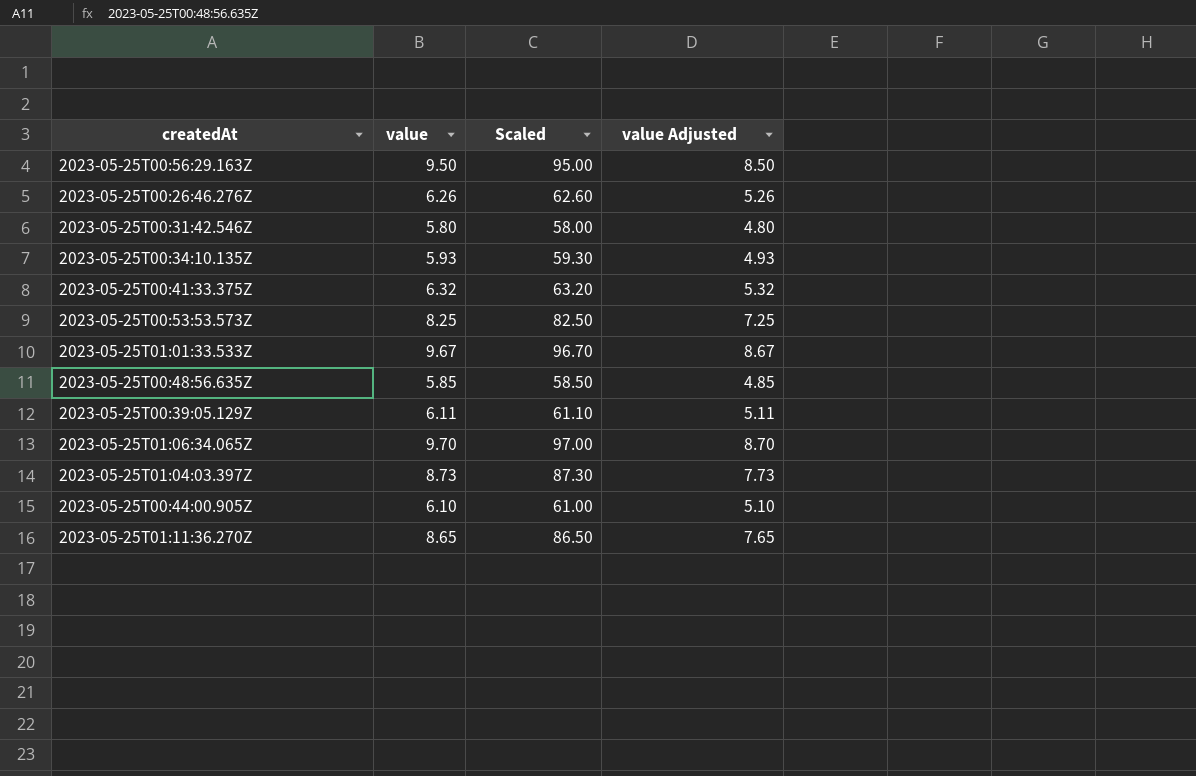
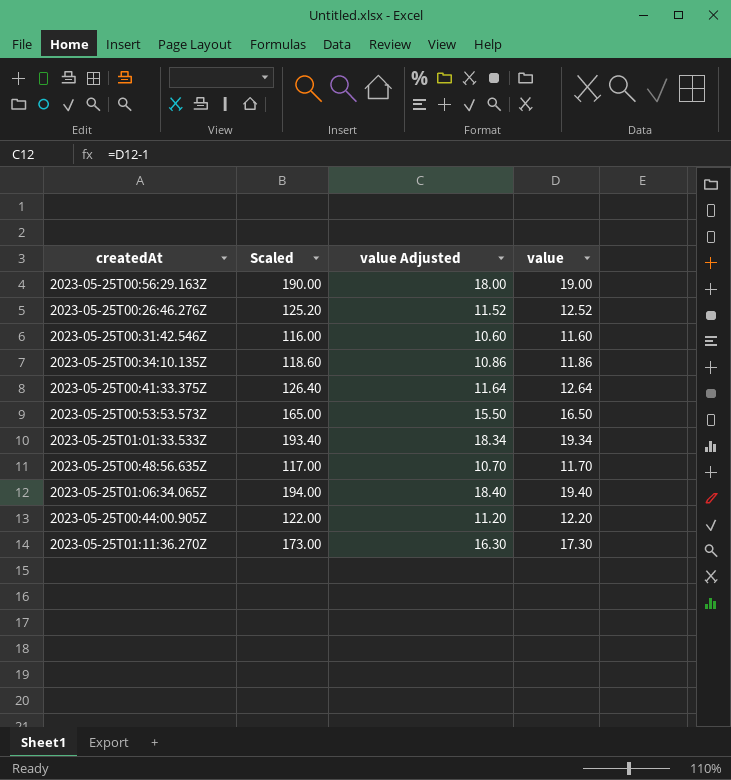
column value | position: 2 -> 4
row 2023-05-25T00:39:05.129Z: 6.11 | 61.10 | 5.11 -> none
row 2023-05-25T01:04:03.397Z: 8.73 | 87.30 | 7.73 -> none
2023-05-25T00:56:29.163Z | Scaled: 95.00 -> 190.00
2023-05-25T00:56:29.163Z | value Adjusted: 8.50 -> 18.00
2023-05-25T00:56:29.163Z | value: 9.50 -> 19.00
2023-05-25T00:26:46.276Z | Scaled: 62.60 -> 125.20
2023-05-25T00:26:46.276Z | value Adjusted: 5.26 -> 11.52
2023-05-25T00:26:46.276Z | value: 6.26 -> 12.52
2023-05-25T00:31:42.546Z | Scaled: 58.00 -> 116.00
2023-05-25T00:31:42.546Z | value Adjusted: 4.80 -> 10.60
2023-05-25T00:31:42.546Z | value: 5.80 -> 11.60
2023-05-25T00:34:10.135Z | Scaled: 59.30 -> 118.60
2023-05-25T00:34:10.135Z | value Adjusted: 4.93 -> 10.86
2023-05-25T00:34:10.135Z | value: 5.93 -> 11.86
2023-05-25T00:41:33.375Z | Scaled: 63.20 -> 126.40
2023-05-25T00:41:33.375Z | value Adjusted: 5.32 -> 11.64
2023-05-25T00:41:33.375Z | value: 6.32 -> 12.64
2023-05-25T00:53:53.573Z | Scaled: 82.50 -> 165.00
2023-05-25T00:53:53.573Z | value Adjusted: 7.25 -> 15.50
2023-05-25T00:53:53.573Z | value: 8.25 -> 16.50
2023-05-25T01:01:33.533Z | Scaled: 96.70 -> 193.40
2023-05-25T01:01:33.533Z | value Adjusted: 8.67 -> 18.34
2023-05-25T01:01:33.533Z | value: 9.67 -> 19.34
2023-05-25T00:48:56.635Z | Scaled: 58.50 -> 117.00
2023-05-25T00:48:56.635Z | value Adjusted: 4.85 -> 10.70
2023-05-25T00:48:56.635Z | value: 5.85 -> 11.70
2023-05-25T01:06:34.065Z | Scaled: 97.00 -> 194.00
2023-05-25T01:06:34.065Z | value Adjusted: 8.70 -> 18.40
2023-05-25T01:06:34.065Z | value: 9.70 -> 19.40
2023-05-25T00:44:00.905Z | Scaled: 61.00 -> 122.00
2023-05-25T00:44:00.905Z | value Adjusted: 5.10 -> 11.20
2023-05-25T00:44:00.905Z | value: 6.10 -> 12.20
2023-05-25T01:11:36.270Z | Scaled: 86.50 -> 173.00
2023-05-25T01:11:36.270Z | value Adjusted: 7.65 -> 16.30
2023-05-25T01:11:36.270Z | value: 8.65 -> 17.30

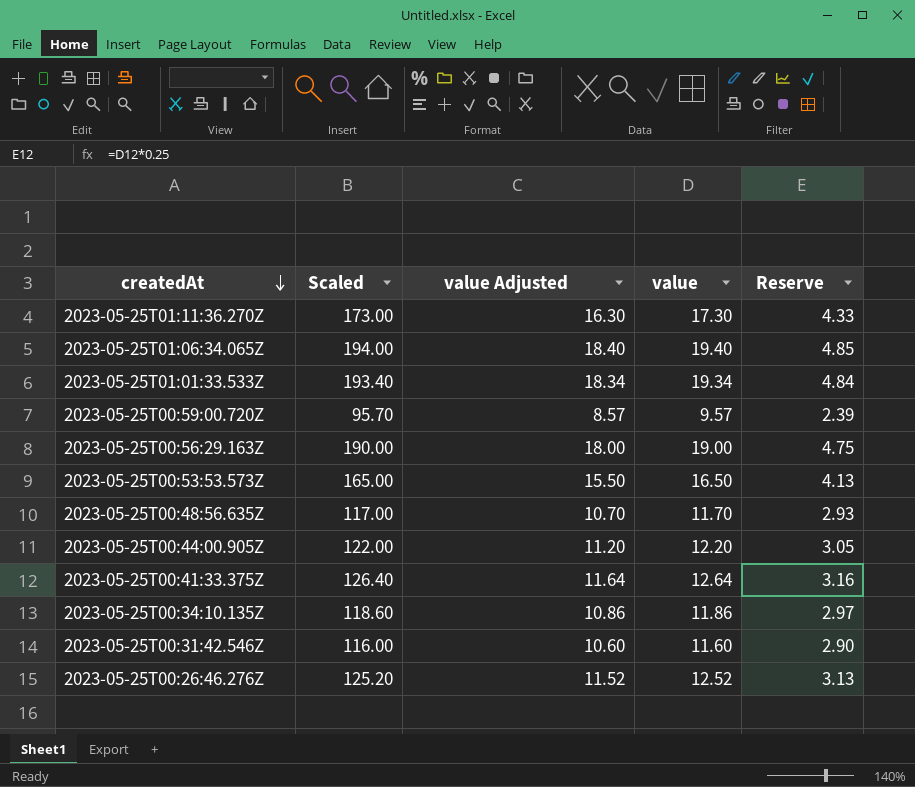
row order: none -> createdAt descending
column Reserve | formula: none -> [value] * 0.25
row 2023-05-25T00:59:00.720Z: none -> 95.70 | 8.57 | 9.57 | 2.39

